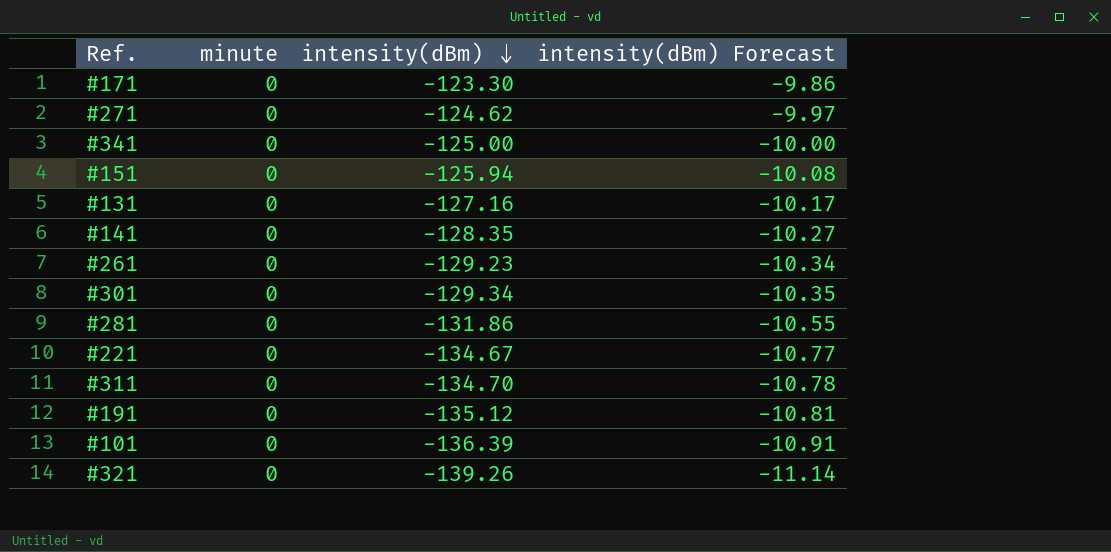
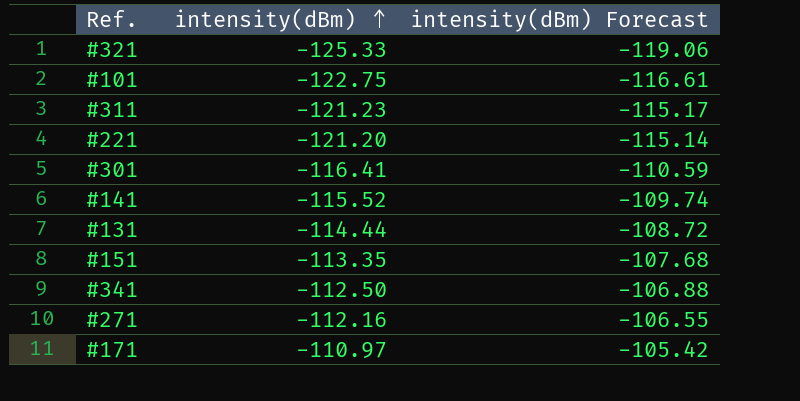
row order: intensity(dBm) descending -> intensity(dBm) ascending
column minute | position: 2 -> none
column intensity(dBm) Forecast | formula: [intensity(dBm)] * 0.08 -> [intensity(dBm)] * 0.95
row #261: 0 | -129.23 | -10.34 -> none
row #281: 0 | -131.86 | -10.55 -> none
row #191: 0 | -135.12 | -10.81 -> none
#321 | intensity(dBm): -139.26 -> -125.33
#101 | intensity(dBm): -136.39 -> -122.75
#311 | intensity(dBm): -134.70 -> -121.23
#221 | intensity(dBm): -134.67 -> -121.20
#301 | intensity(dBm): -129.34 -> -116.41
#141 | intensity(dBm): -128.35 -> -115.52
#131 | intensity(dBm): -127.16 -> -114.44
#151 | intensity(dBm): -125.94 -> -113.35
#341 | intensity(dBm): -125.00 -> -112.50
#271 | intensity(dBm): -124.62 -> -112.16
#171 | intensity(dBm): -123.30 -> -110.97

